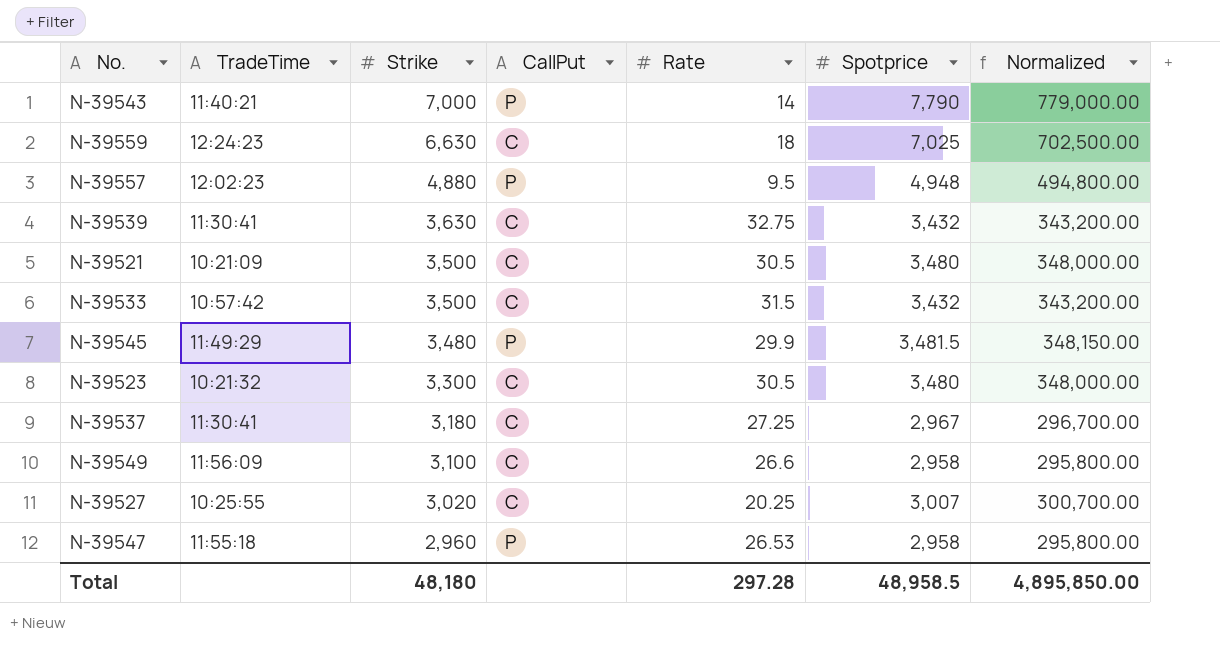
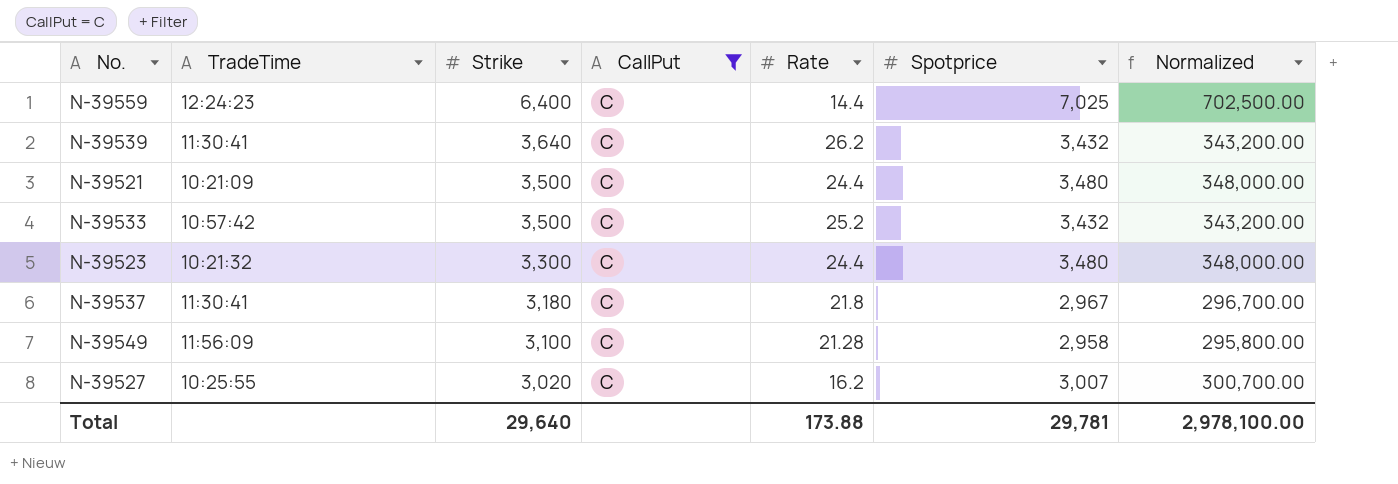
filter: none -> CallPut = C
N-39559 | Strike: 6,630 -> 6,400
N-39559 | Rate: 18 -> 14.4
N-39539 | Strike: 3,630 -> 3,640
N-39539 | Rate: 32.75 -> 26.2
N-39521 | Rate: 30.5 -> 24.4
N-39533 | Rate: 31.5 -> 25.2
N-39523 | Rate: 30.5 -> 24.4
N-39537 | Rate: 27.25 -> 21.8
N-39549 | Rate: 26.6 -> 21.28
N-39527 | Rate: 20.25 -> 16.2
Total | Strike: 48,180 -> 29,640
Total | Rate: 297.28 -> 173.88
Total | Spotprice: 48,958.5 -> 29,781
Total | Normalized: 4,895,850.00 -> 2,978,100.00

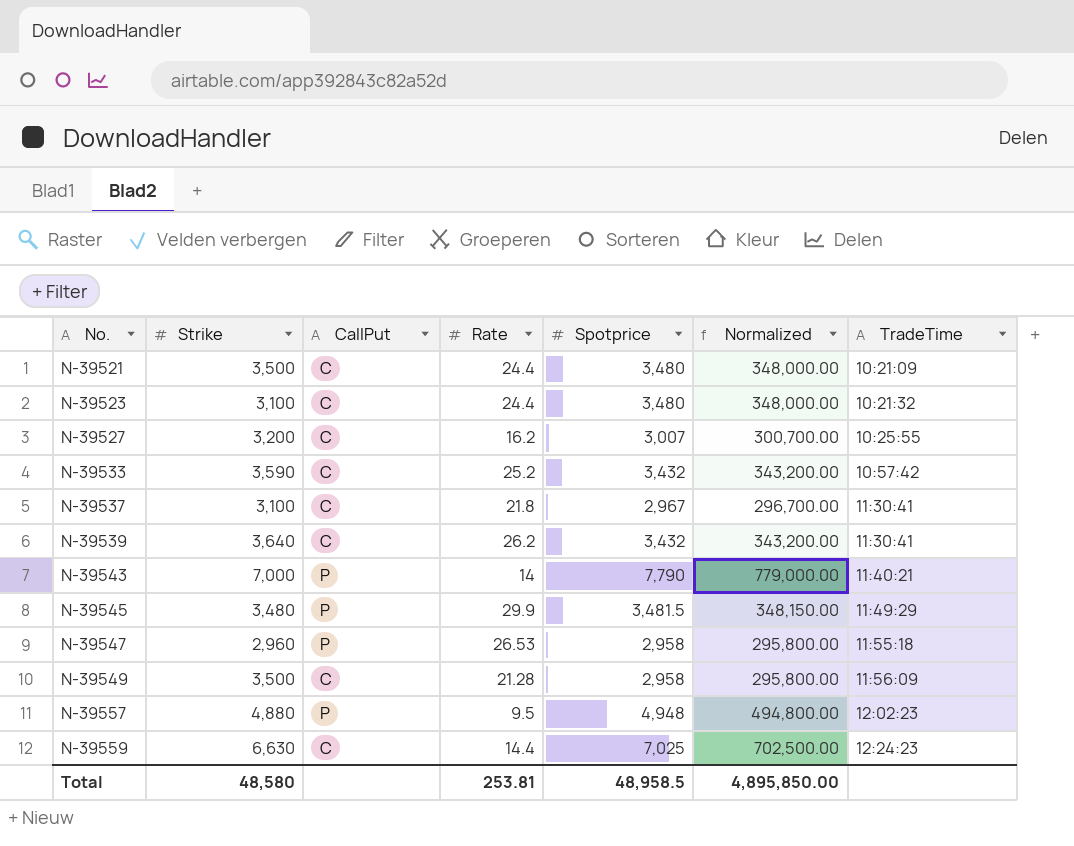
filter: CallPut = C -> none
row order: Strike descending -> No. ascending
column TradeTime | position: 2 -> 7
N-39523 | Strike: 3,300 -> 3,100
N-39527 | Strike: 3,020 -> 3,200
N-39533 | Strike: 3,500 -> 3,590
N-39537 | Strike: 3,180 -> 3,100
N-39549 | Strike: 3,100 -> 3,500
N-39559 | Strike: 6,400 -> 6,630
Total | Strike: 29,640 -> 48,580
Total | Rate: 173.88 -> 253.81
Total | Spotprice: 29,781 -> 48,958.5
Total | Normalized: 2,978,100.00 -> 4,895,850.00

